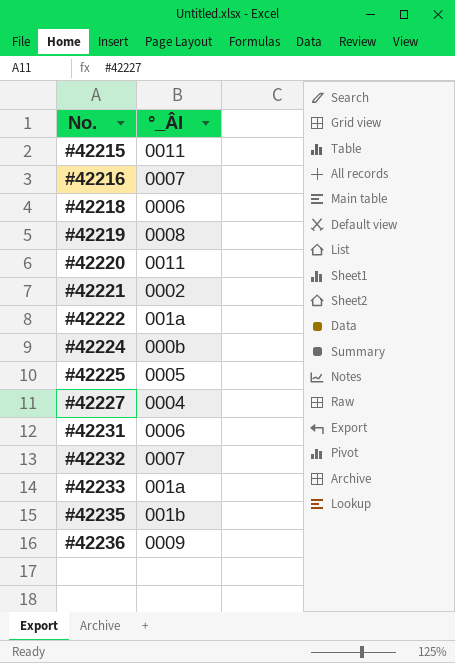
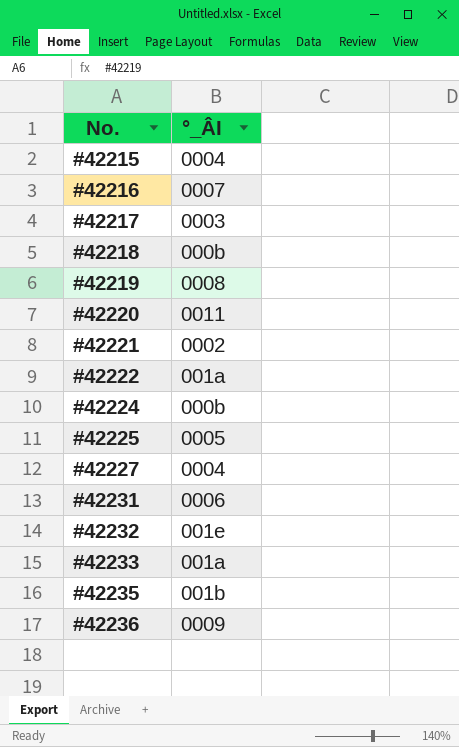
#42215 | °_ÂI: 0011 -> 0004
row #42217: none -> 0003
#42218 | °_ÂI: 0006 -> 000b
#42232 | °_ÂI: 0007 -> 001e

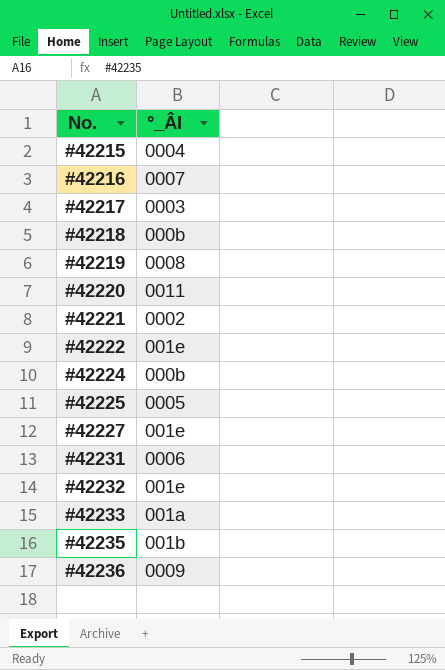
#42222 | °_ÂI: 001a -> 001e
#42227 | °_ÂI: 0004 -> 001e

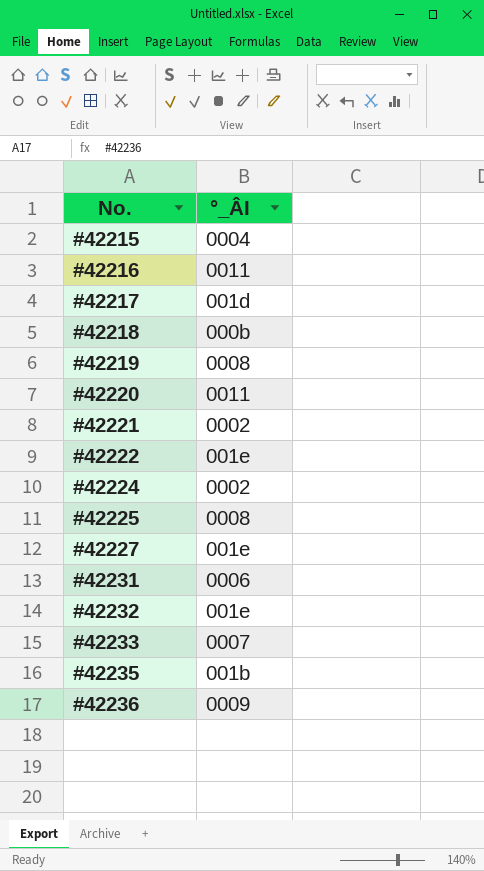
#42216 | °_ÂI: 0007 -> 0011
#42217 | °_ÂI: 0003 -> 001d
#42224 | °_ÂI: 000b -> 0002
#42225 | °_ÂI: 0005 -> 0008
#42233 | °_ÂI: 001a -> 0007

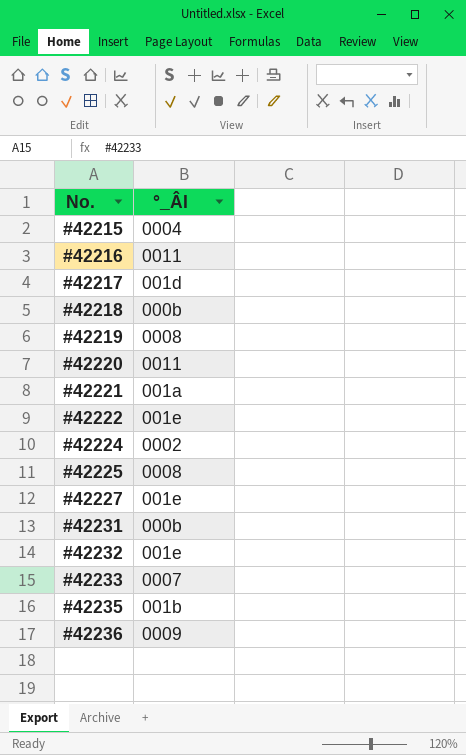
#42221 | °_ÂI: 0002 -> 001a
#42231 | °_ÂI: 0006 -> 000b

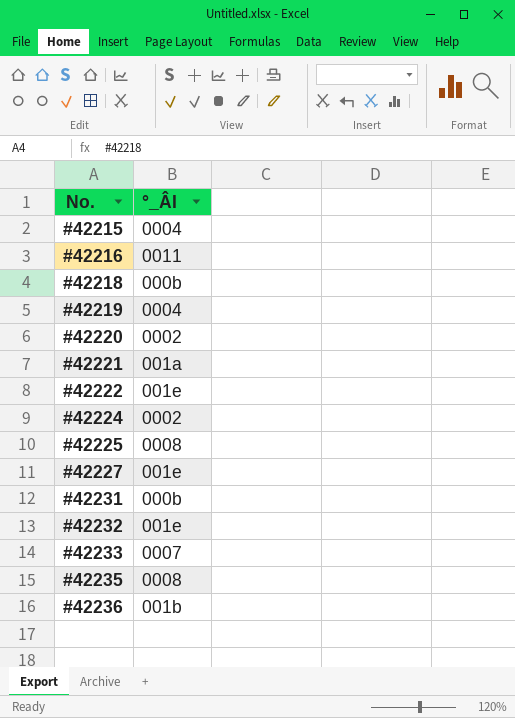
row #42217: 001d -> none
#42219 | °_ÂI: 0008 -> 0004
#42220 | °_ÂI: 0011 -> 0002
#42235 | °_ÂI: 001b -> 0008
#42236 | °_ÂI: 0009 -> 001b

